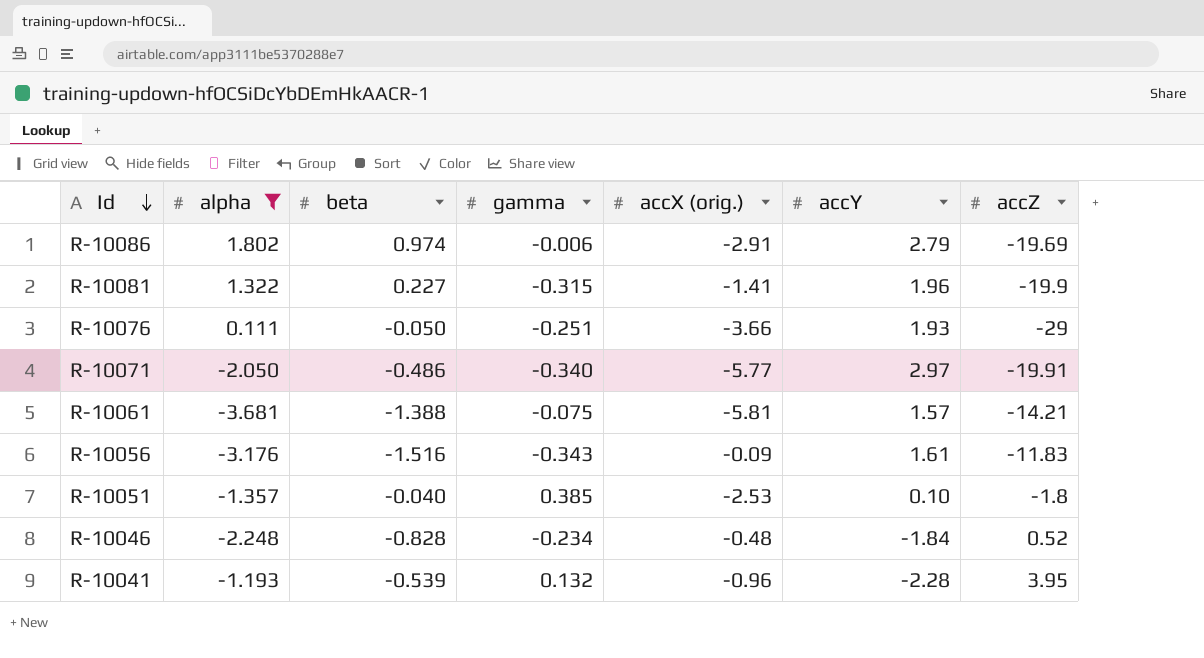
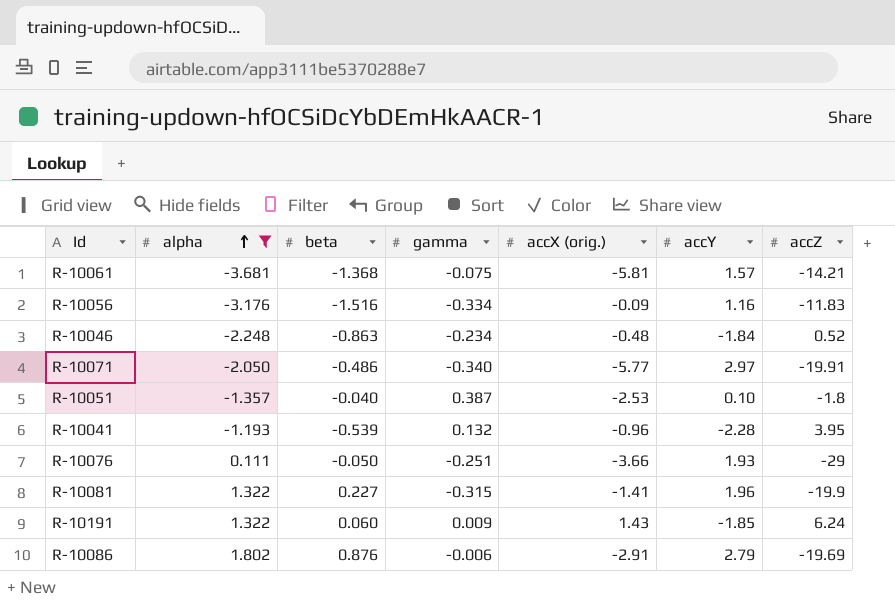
row order: Id descending -> alpha ascending
R-10061 | beta: -1.388 -> -1.368
R-10056 | gamma: -0.343 -> -0.334
R-10056 | accY: 1.61 -> 1.16
R-10046 | beta: -0.828 -> -0.863
R-10051 | gamma: 0.385 -> 0.387
row R-10191: none -> 1.322 | 0.060 | 0.009 | 1.43 | -1.85 | 6.24
R-10086 | beta: 0.974 -> 0.876

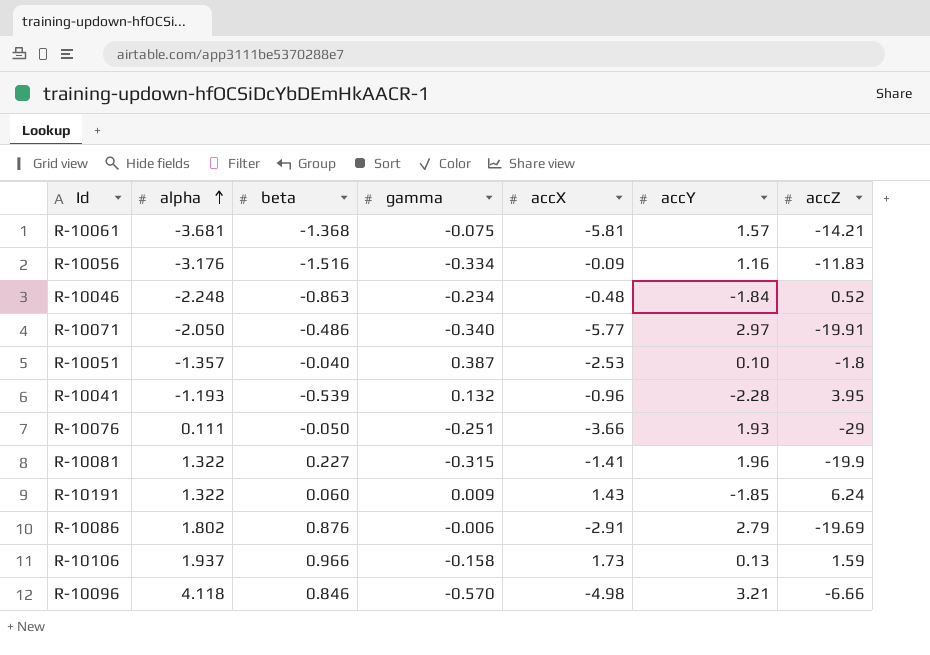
filter: alpha <= 1.802 -> none
column name: accX (orig.) -> accX

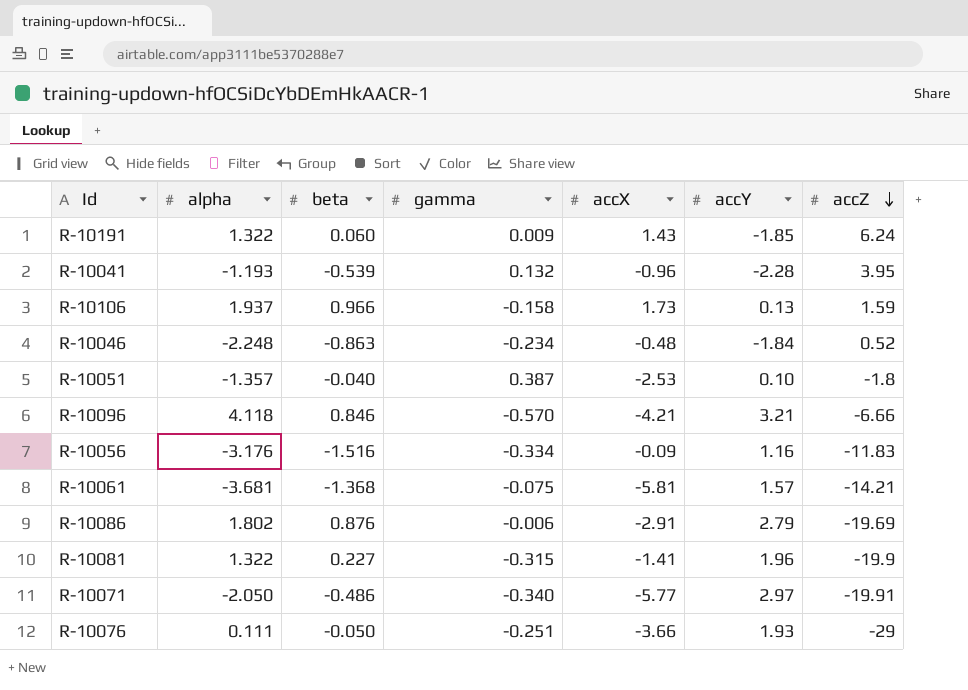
row order: alpha ascending -> accZ descending
R-10096 | accX: -4.98 -> -4.21

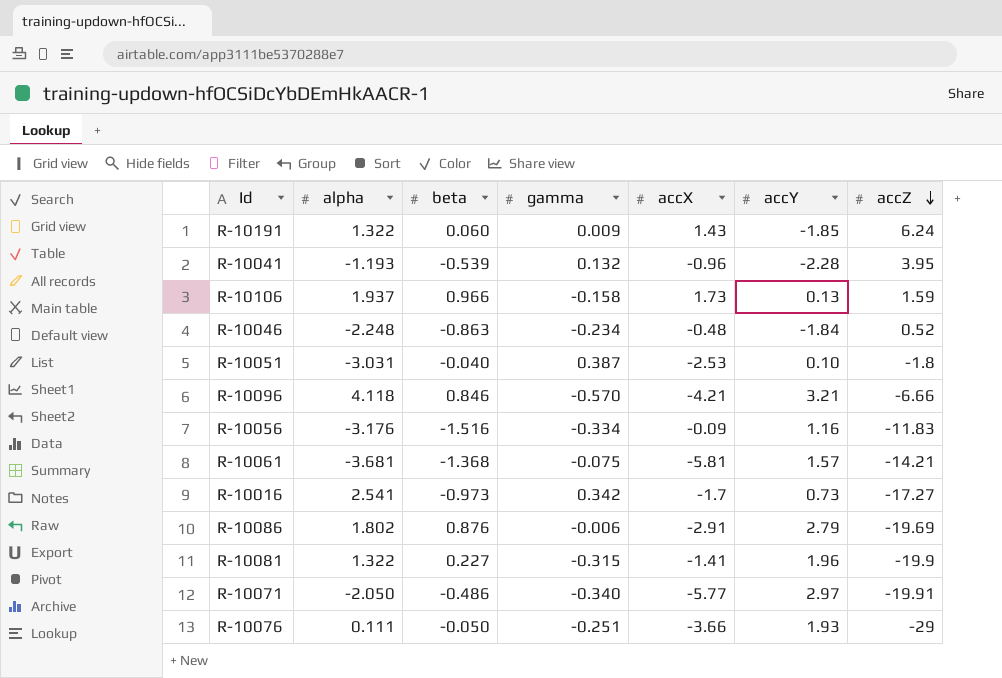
R-10051 | alpha: -1.357 -> -3.031
row R-10016: none -> 2.541 | -0.973 | 0.342 | -1.7 | 0.73 | -17.27

